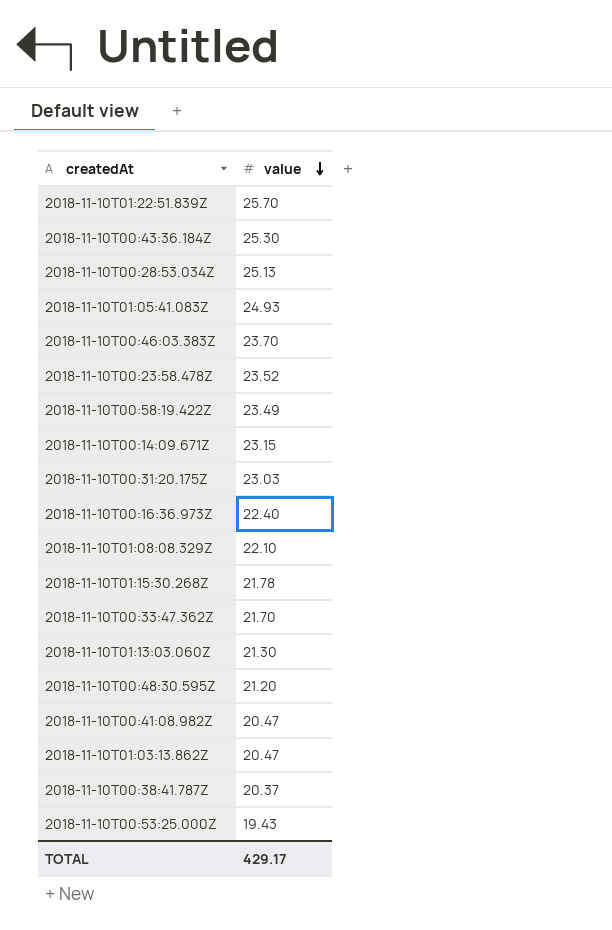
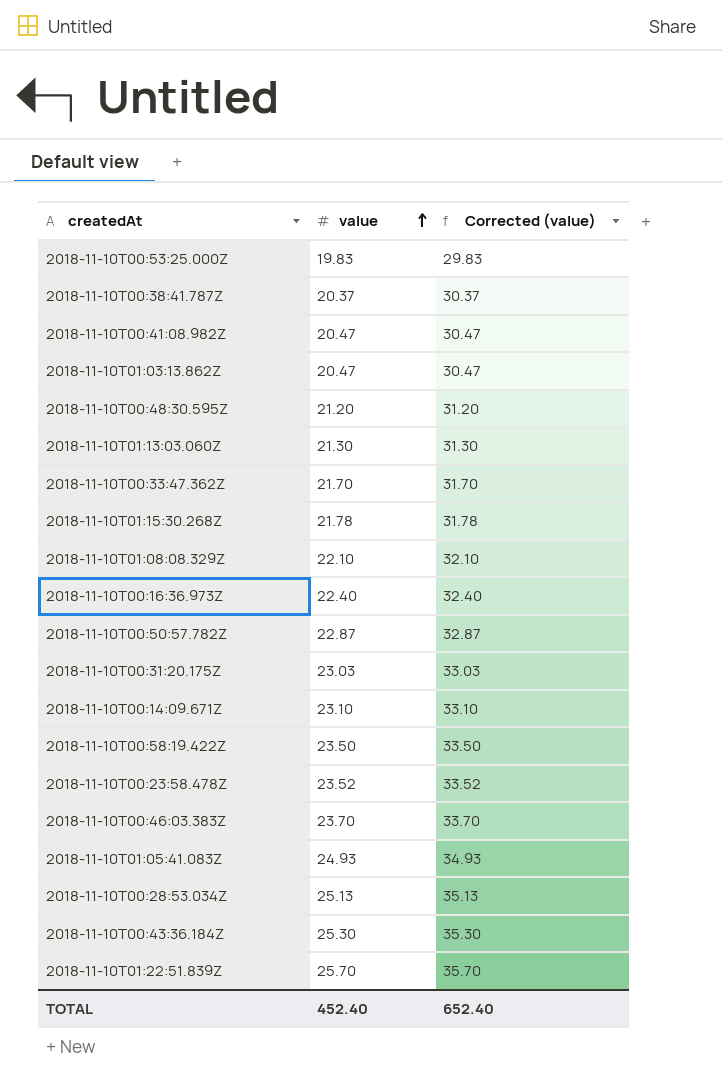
row order: value descending -> value ascending
column Corrected (value) | formula: none -> [value] + 10
2018-11-10T00:53:25.000Z | value: 19.43 -> 19.83
row 2018-11-10T00:50:57.782Z: none -> 22.87 | 32.87
2018-11-10T00:14:09.671Z | value: 23.15 -> 23.10
2018-11-10T00:58:19.422Z | value: 23.49 -> 23.50
TOTAL | value: 429.17 -> 452.40

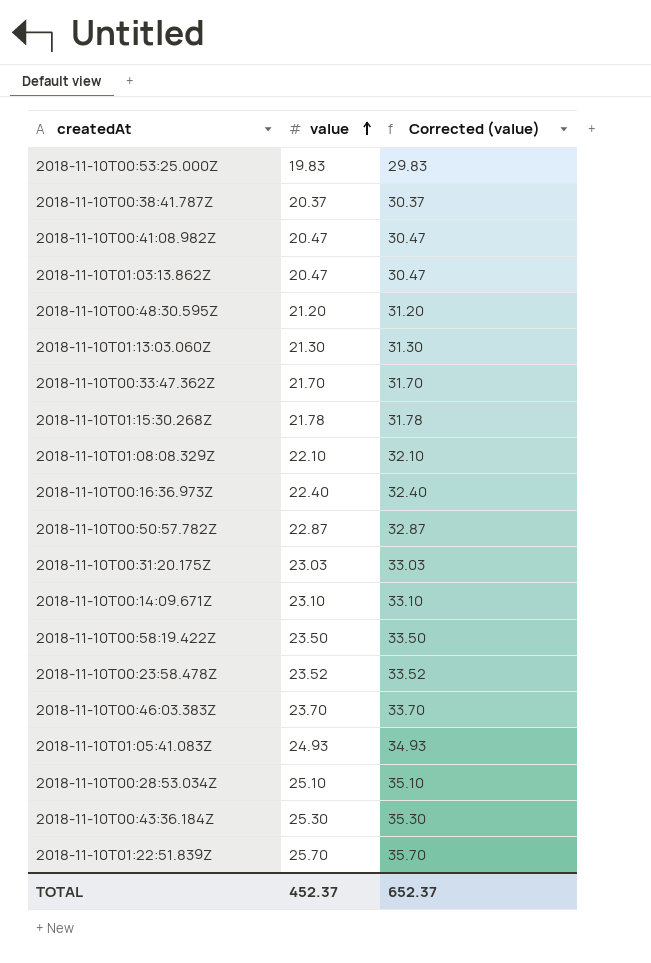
2018-11-10T00:28:53.034Z | value: 25.13 -> 25.10
2018-11-10T00:28:53.034Z | Corrected (value): 35.13 -> 35.10
TOTAL | value: 452.40 -> 452.37
TOTAL | Corrected (value): 652.40 -> 652.37

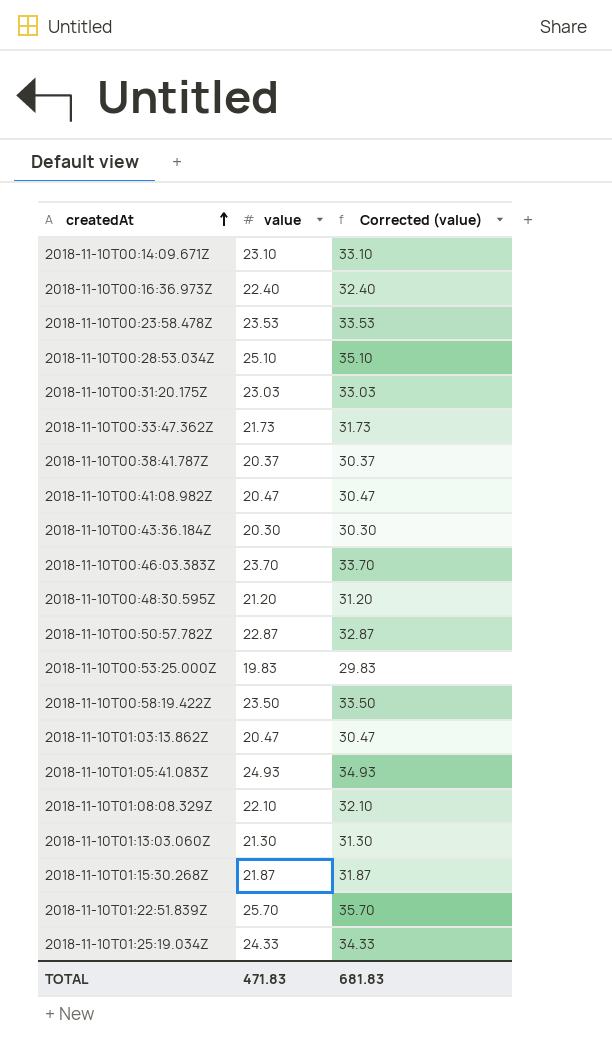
row order: value ascending -> createdAt ascending
2018-11-10T00:23:58.478Z | value: 23.52 -> 23.53
2018-11-10T00:23:58.478Z | Corrected (value): 33.52 -> 33.53
2018-11-10T00:33:47.362Z | value: 21.70 -> 21.73
2018-11-10T00:33:47.362Z | Corrected (value): 31.70 -> 31.73
2018-11-10T00:43:36.184Z | value: 25.30 -> 20.30
2018-11-10T00:43:36.184Z | Corrected (value): 35.30 -> 30.30
2018-11-10T01:15:30.268Z | value: 21.78 -> 21.87
2018-11-10T01:15:30.268Z | Corrected (value): 31.78 -> 31.87
row 2018-11-10T01:25:19.034Z: none -> 24.33 | 34.33
TOTAL | value: 452.37 -> 471.83
TOTAL | Corrected (value): 652.37 -> 681.83

